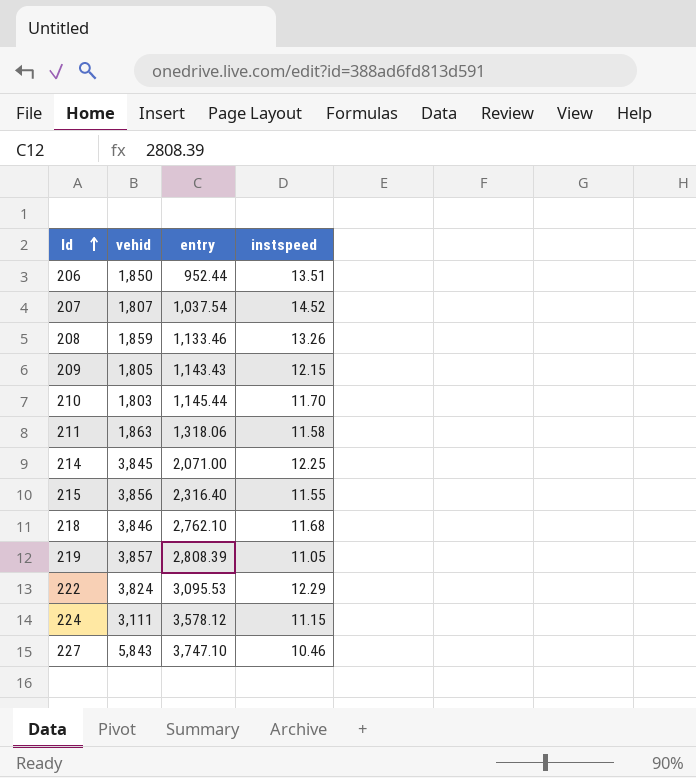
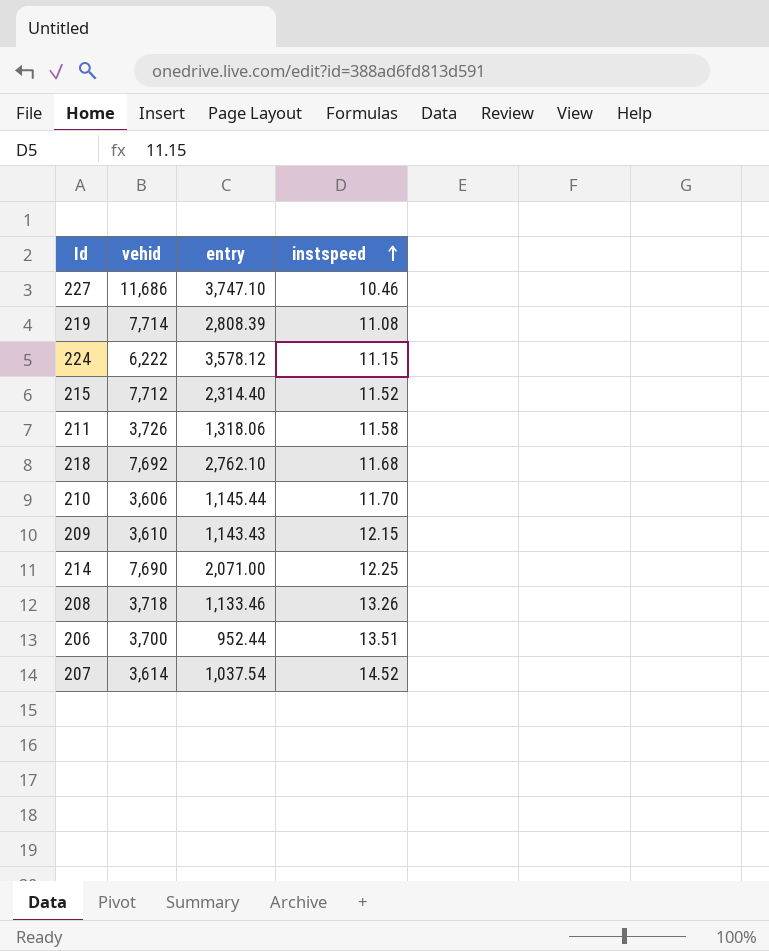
row order: Id ascending -> instspeed ascending
row 222: 3,824 | 3,095.53 | 12.29 -> none
227 | vehid: 5,843 -> 11,686
219 | vehid: 3,857 -> 7,714
219 | instspeed: 11.05 -> 11.08
224 | vehid: 3,111 -> 6,222
215 | vehid: 3,856 -> 7,712
215 | entry: 2,316.40 -> 2,314.40
215 | instspeed: 11.55 -> 11.52
211 | vehid: 1,863 -> 3,726
218 | vehid: 3,846 -> 7,692
210 | vehid: 1,803 -> 3,606
209 | vehid: 1,805 -> 3,610
214 | vehid: 3,845 -> 7,690
208 | vehid: 1,859 -> 3,718
206 | vehid: 1,850 -> 3,700
207 | vehid: 1,807 -> 3,614

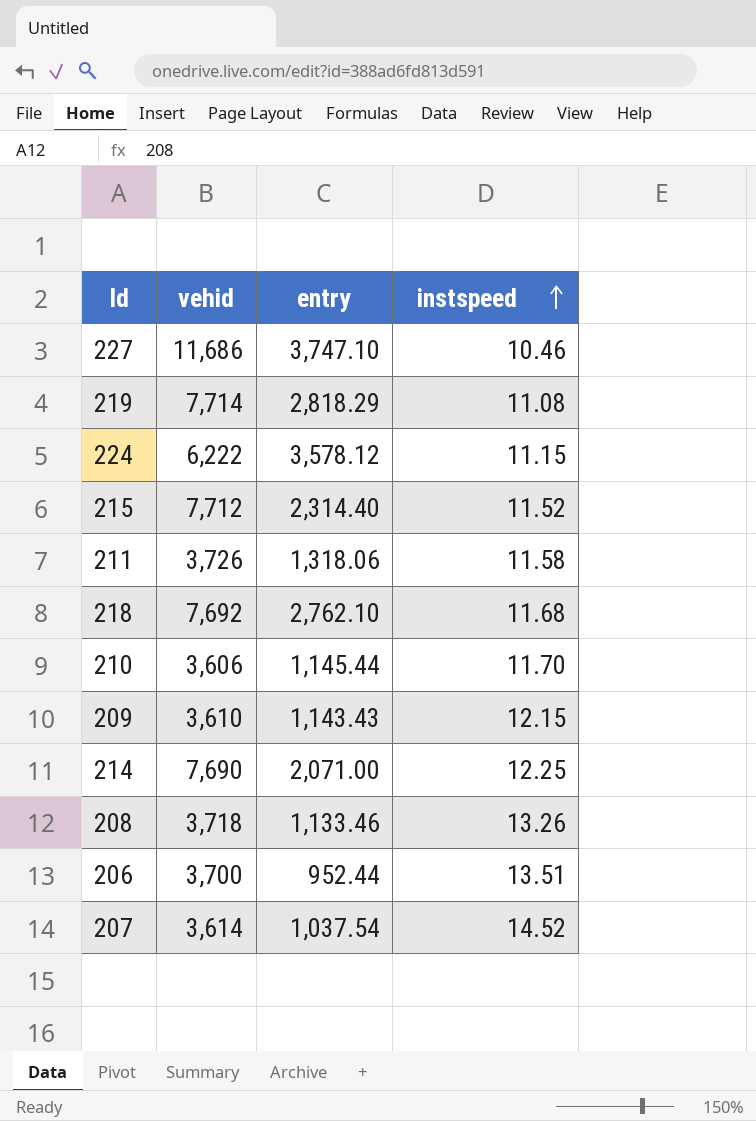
219 | entry: 2,808.39 -> 2,818.29

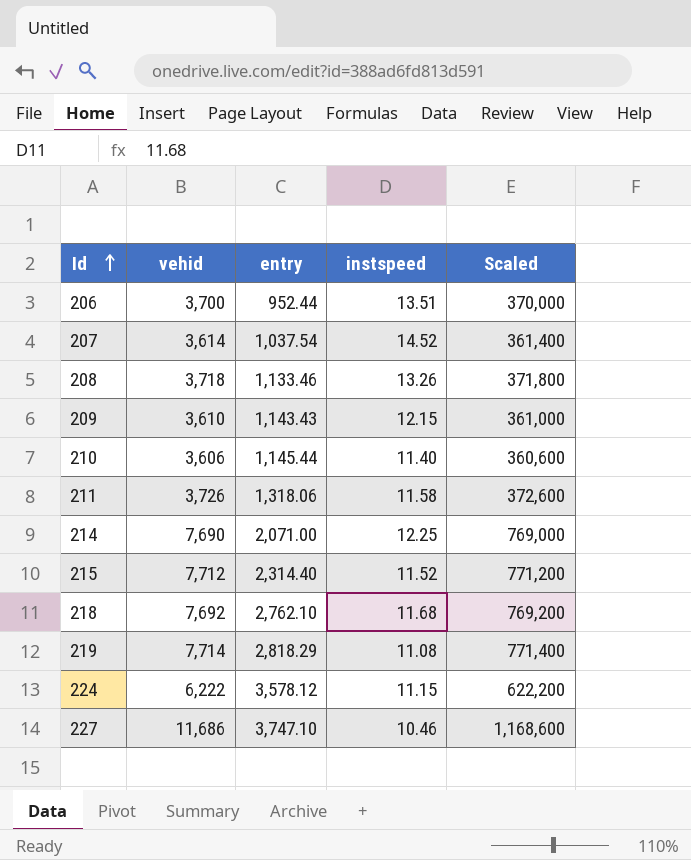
row order: instspeed ascending -> Id ascending
column Scaled | formula: none -> [vehid] * 100
210 | instspeed: 11.70 -> 11.40

